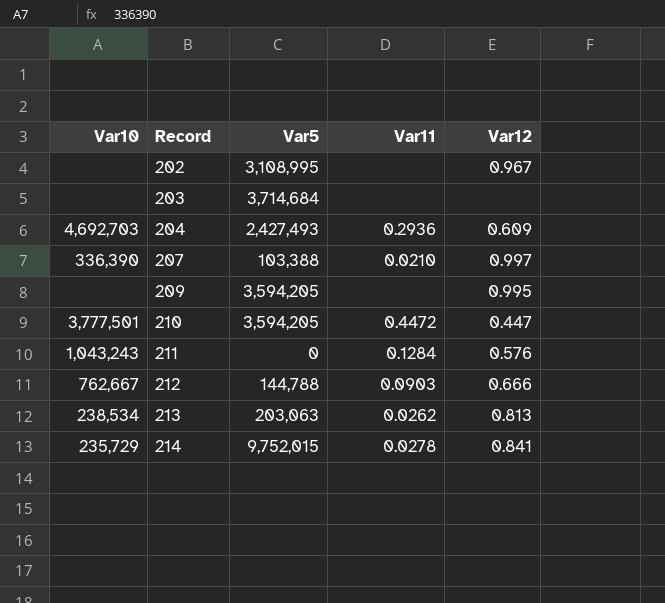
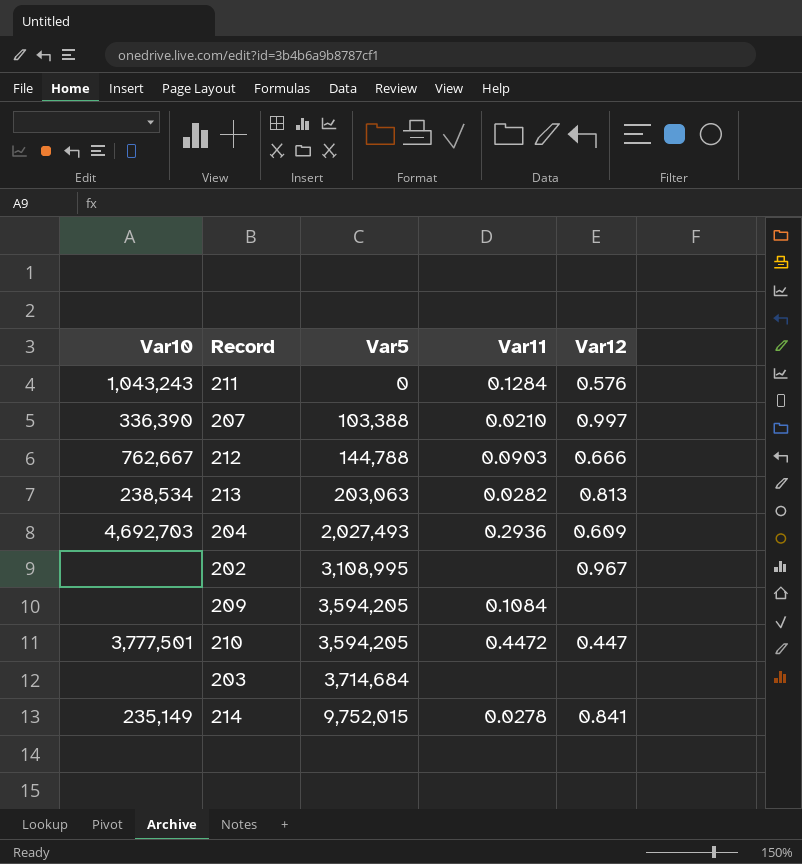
row order: Record ascending -> Var5 ascending
213 | Var11: 0.0262 -> 0.0282
204 | Var5: 2,427,493 -> 2,027,493
209 | Var11: none -> 0.1084
209 | Var12: 0.995 -> none
214 | Var10: 235,729 -> 235,149

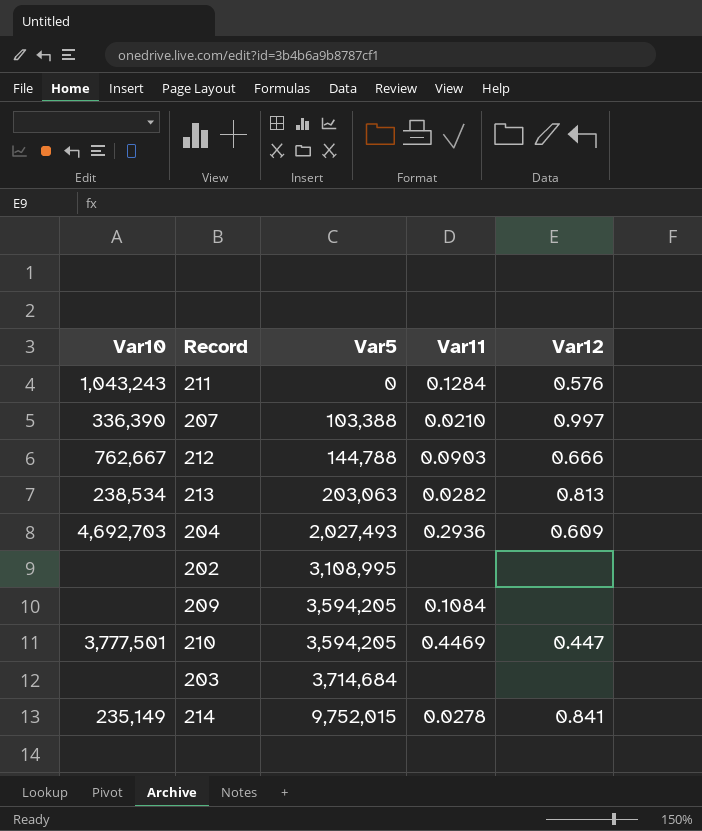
202 | Var12: 0.967 -> none
210 | Var11: 0.4472 -> 0.4469

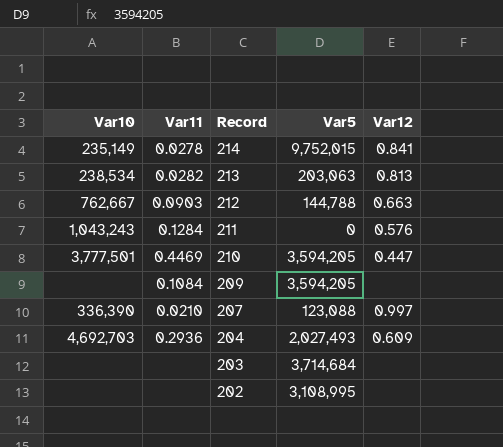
row order: Var5 ascending -> Record descending
column Var11 | position: 4 -> 2
212 | Var12: 0.666 -> 0.663
207 | Var5: 103,388 -> 123,088

